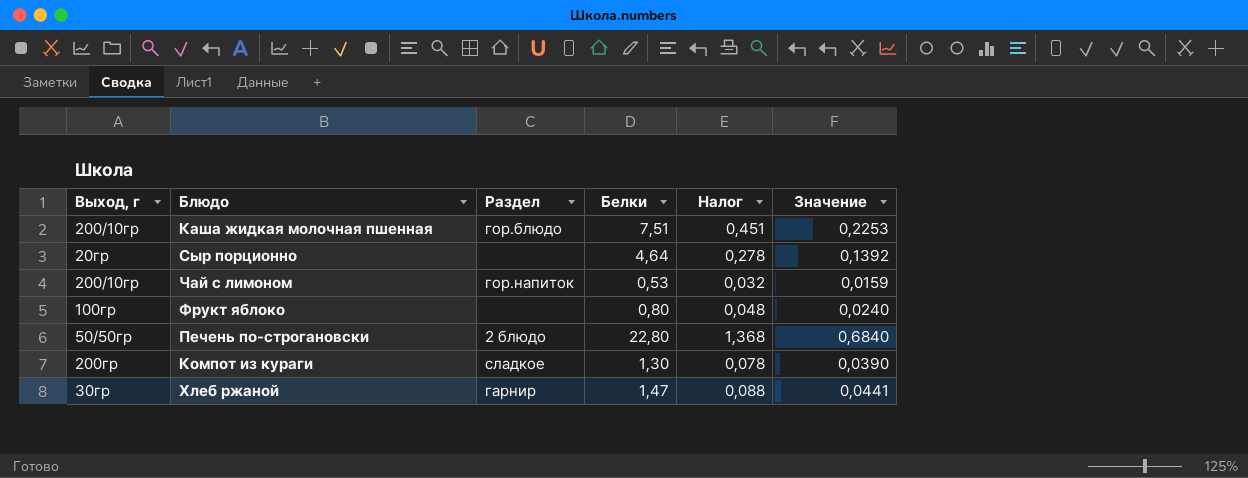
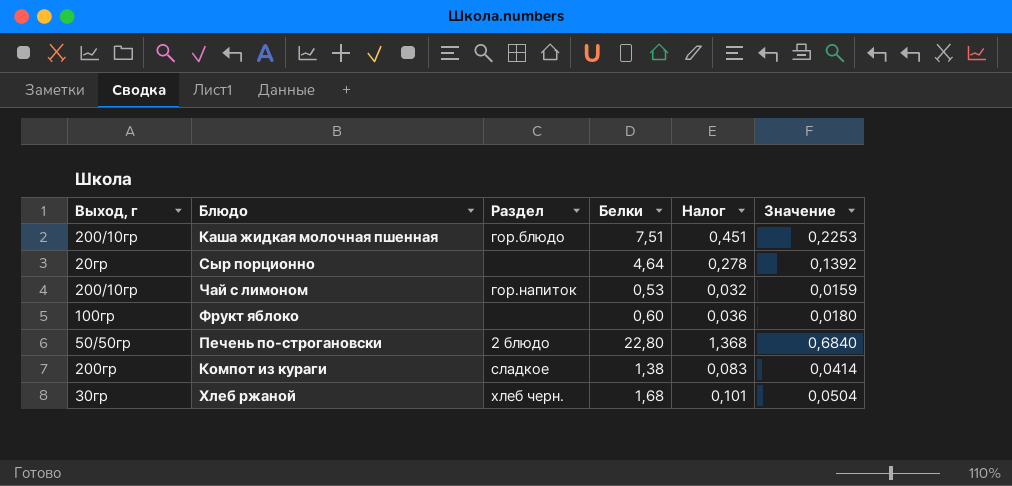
Фрукт яблоко | Белки: 0,80 -> 0,60
Фрукт яблоко | Налог: 0,048 -> 0,036
Фрукт яблоко | Значение: 0,0240 -> 0,0180
Компот из кураги | Белки: 1,30 -> 1,38
Компот из кураги | Налог: 0,078 -> 0,083
Компот из кураги | Значение: 0,0390 -> 0,0414
Хлеб ржаной | Раздел: гарнир -> хлеб черн.
Хлеб ржаной | Белки: 1,47 -> 1,68
Хлеб ржаной | Налог: 0,088 -> 0,101
Хлеб ржаной | Значение: 0,0441 -> 0,0504

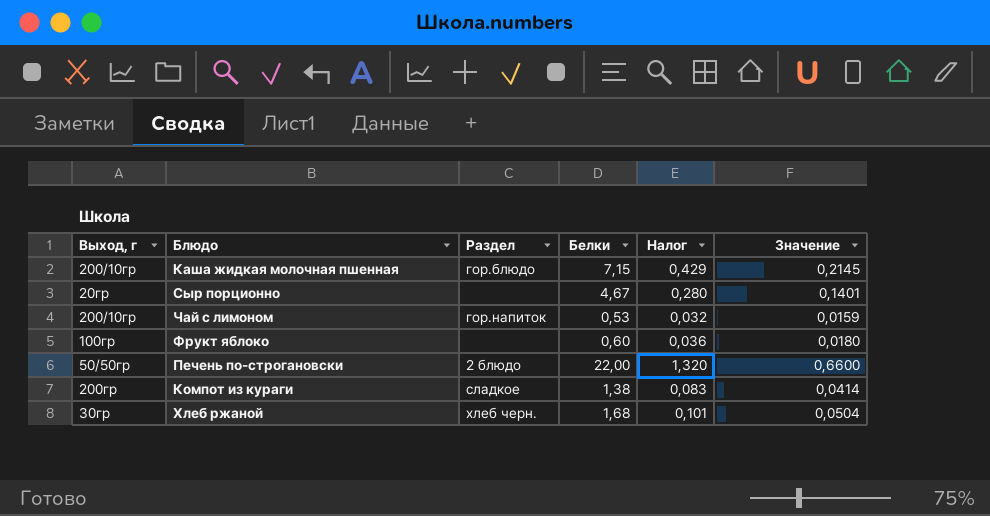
Каша жидкая молочная пшенная | Белки: 7,51 -> 7,15
Каша жидкая молочная пшенная | Налог: 0,451 -> 0,429
Каша жидкая молочная пшенная | Значение: 0,2253 -> 0,2145
Сыр порционно | Белки: 4,64 -> 4,67
Сыр порционно | Налог: 0,278 -> 0,280
Сыр порционно | Значение: 0,1392 -> 0,1401
Печень по-строгановски | Белки: 22,80 -> 22,00
Печень по-строгановски | Налог: 1,368 -> 1,320
Печень по-строгановски | Значение: 0,6840 -> 0,6600

